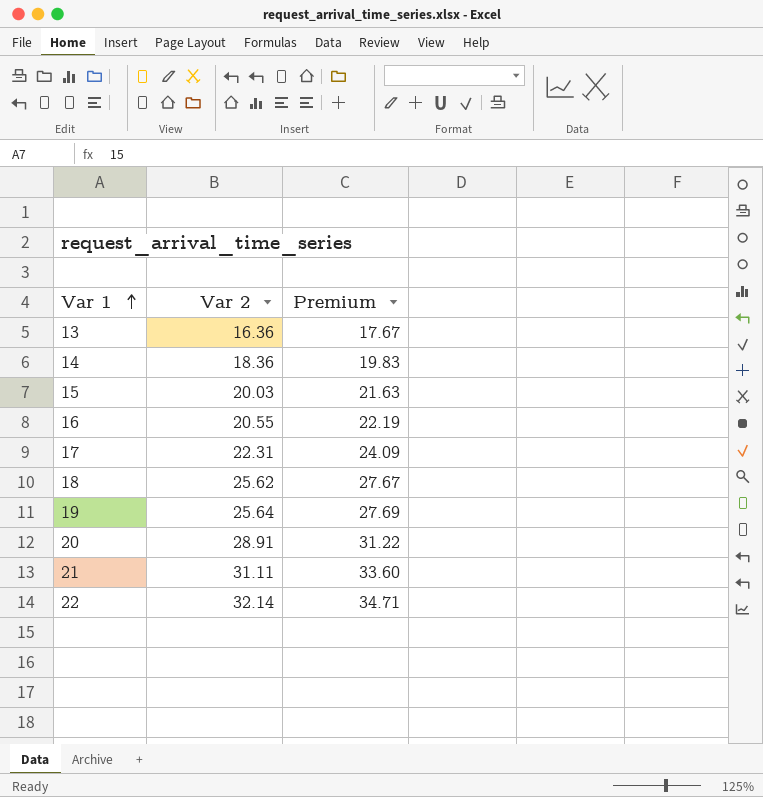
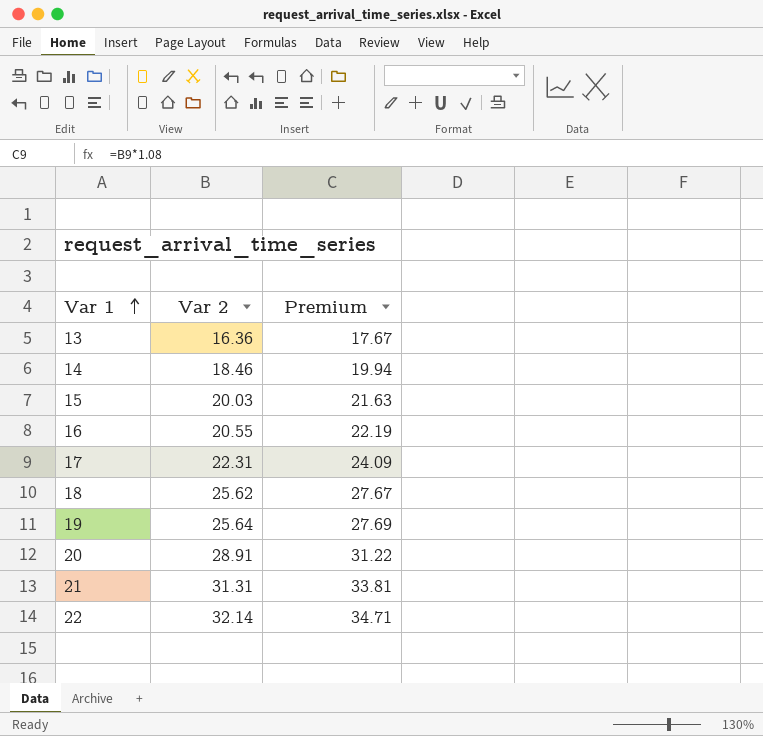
14 | Var 2: 18.36 -> 18.46
14 | Premium: 19.83 -> 19.94
21 | Var 2: 31.11 -> 31.31
21 | Premium: 33.60 -> 33.81

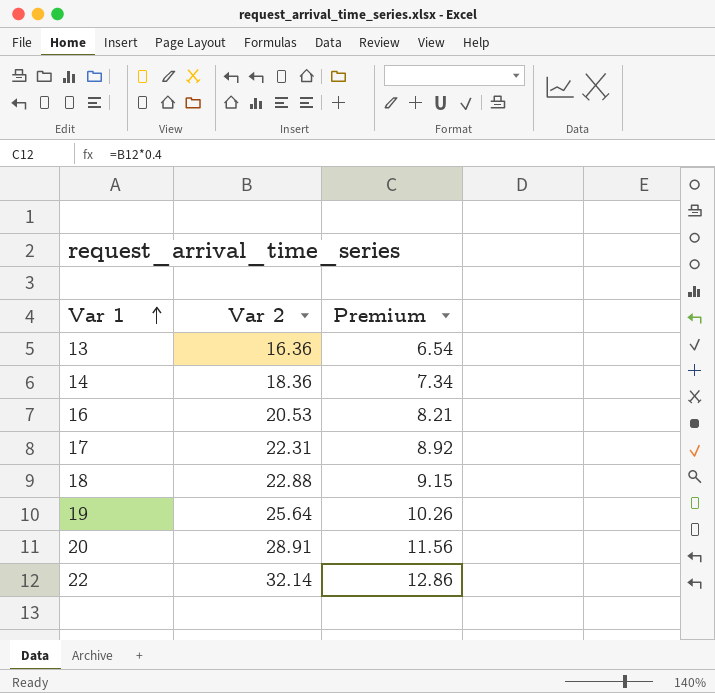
column Premium | formula: [Var 2] * 1.08 -> [Var 2] * 0.4
row 15: 20.03 | 21.63 -> none
row 21: 31.31 | 33.81 -> none
14 | Var 2: 18.46 -> 18.36
16 | Var 2: 20.55 -> 20.53
18 | Var 2: 25.62 -> 22.88

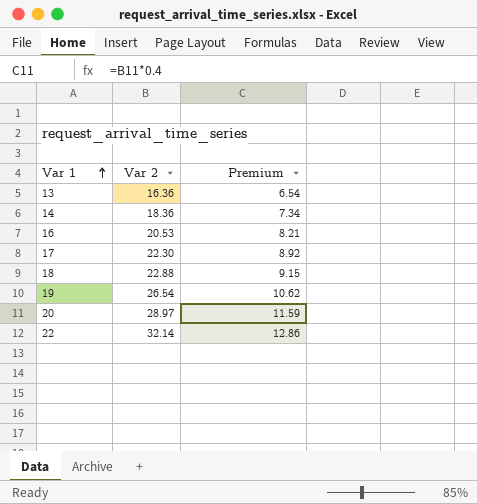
17 | Var 2: 22.31 -> 22.30
19 | Var 2: 25.64 -> 26.54
19 | Premium: 10.26 -> 10.62
20 | Var 2: 28.91 -> 28.97
20 | Premium: 11.56 -> 11.59

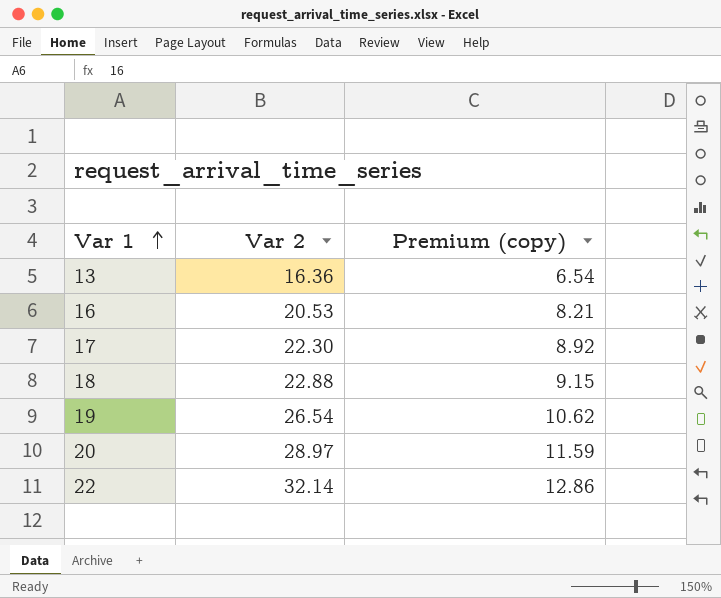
column name: Premium -> Premium (copy)
row 14: 18.36 | 7.34 -> none

